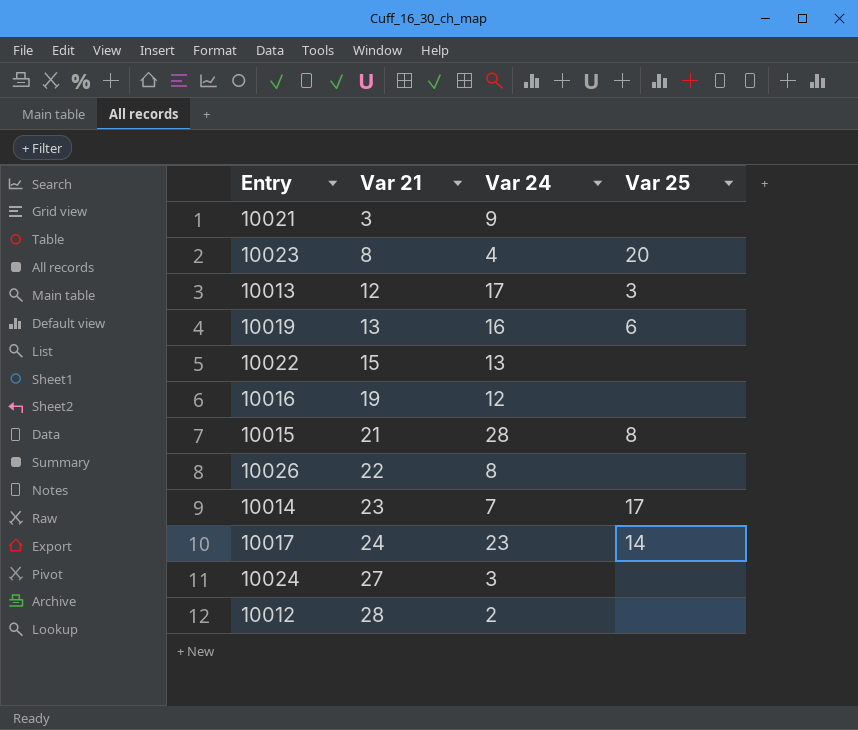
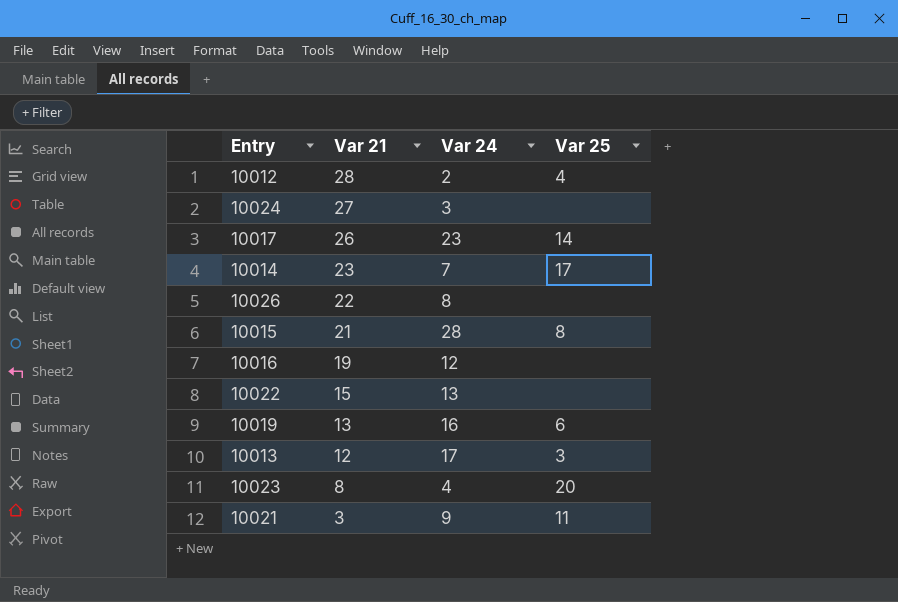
row order: Var 21 ascending -> Var 21 descending
10012 | Var 25: none -> 4
10017 | Var 21: 24 -> 26
10021 | Var 25: none -> 11

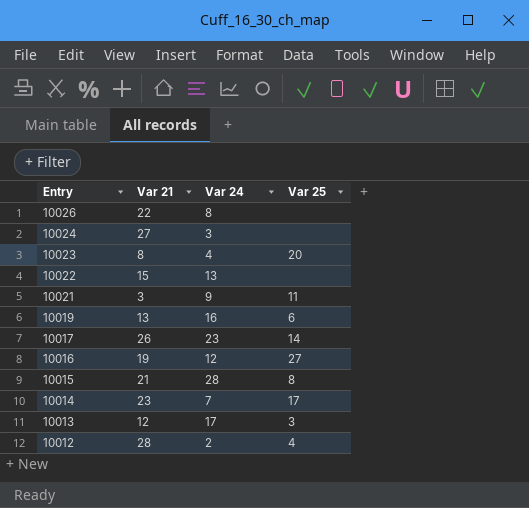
row order: Var 21 descending -> Entry descending
10016 | Var 25: none -> 27

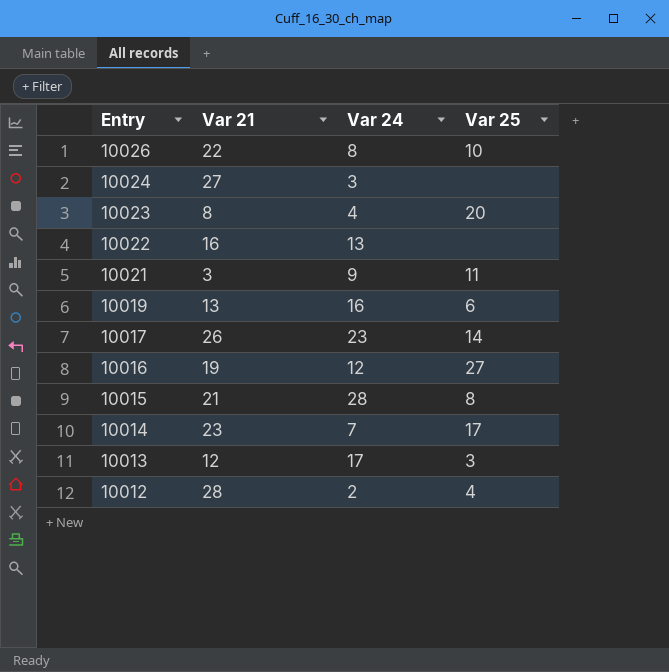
10026 | Var 25: none -> 10
10022 | Var 21: 15 -> 16

